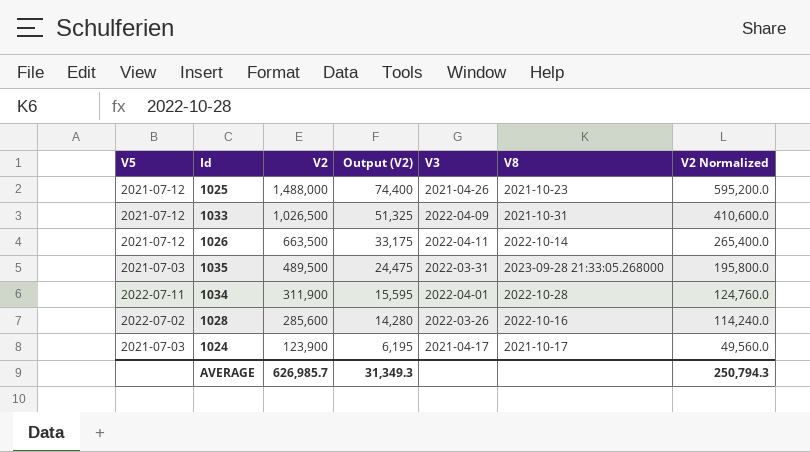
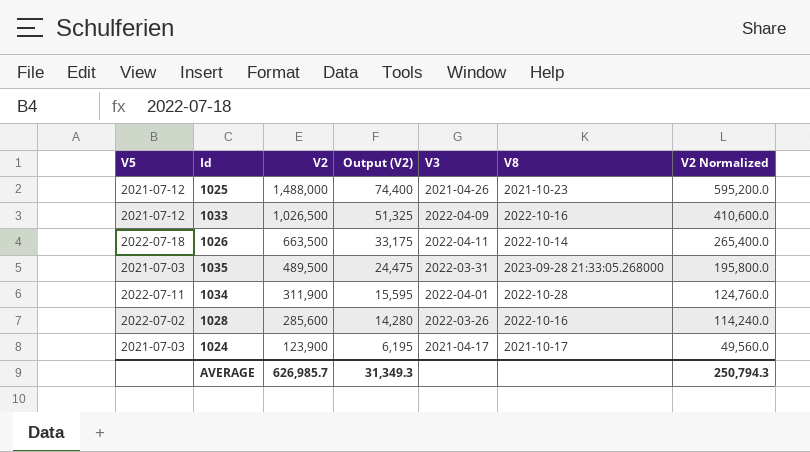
1033 | V8: 2021-10-31 -> 2022-10-16
1026 | V5: 2021-07-12 -> 2022-07-18

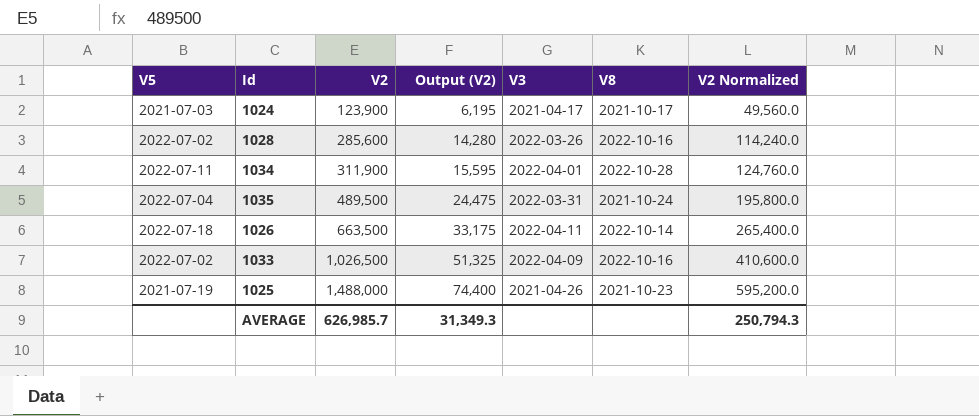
row order: V2 descending -> V2 ascending
1035 | V5: 2021-07-03 -> 2022-07-04
1035 | V8: 2023-09-28 21:33:05.268000 -> 2021-10-24
1033 | V5: 2021-07-12 -> 2022-07-02
1025 | V5: 2021-07-12 -> 2021-07-19

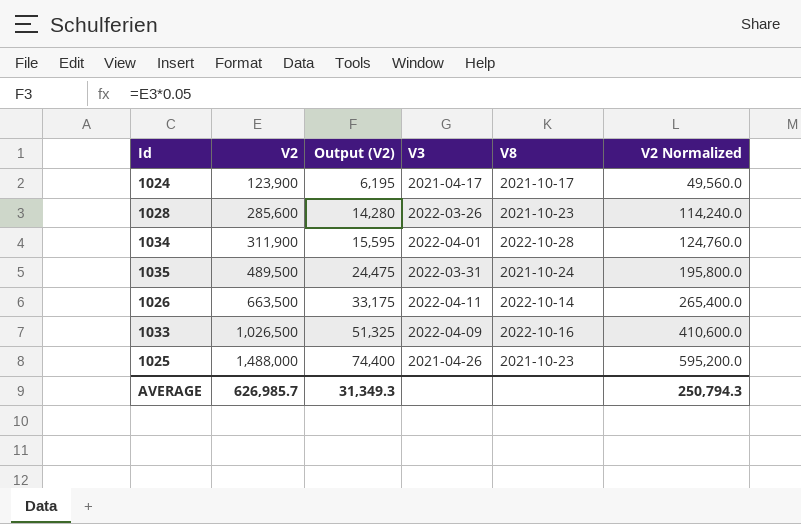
column V5 | position: 1 -> none
1028 | V8: 2022-10-16 -> 2021-10-23

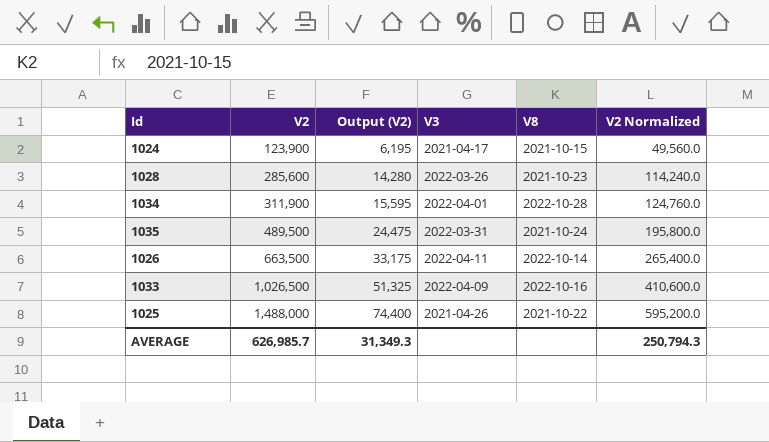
1024 | V8: 2021-10-17 -> 2021-10-15
1025 | V8: 2021-10-23 -> 2021-10-22

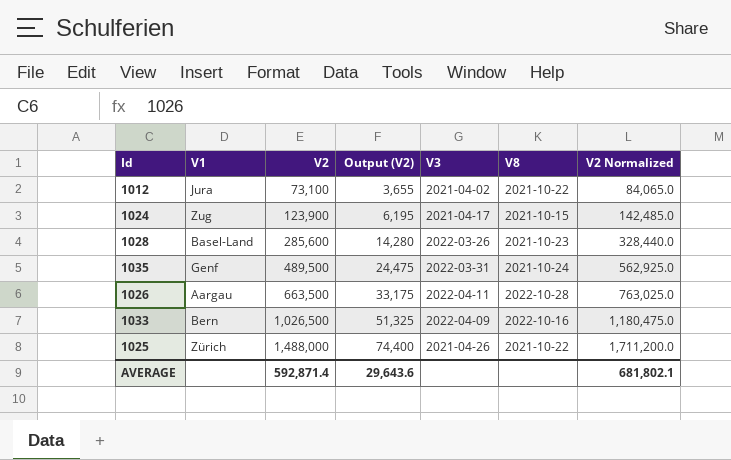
column V1 | position: none -> 2
column V2 Normalized | formula: [V2] * 0.4 -> [V2] * 1.15
row 1034: 311,900 | 15,595 | 2022-04-01 | 2022-10-28 | 124,760.0 -> none
row 1012: none -> Jura | 73,100 | 3,655 | 2021-04-02 | 2021-10-22 | 84,065.0
1026 | V8: 2022-10-14 -> 2022-10-28
AVERAGE | V2: 626,985.7 -> 592,871.4
AVERAGE | Output (V2): 31,349.3 -> 29,643.6
AVERAGE | V2 Normalized: 250,794.3 -> 681,802.1

